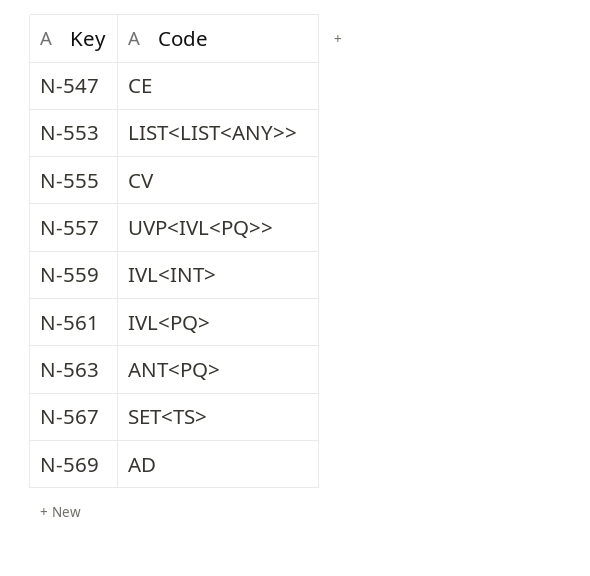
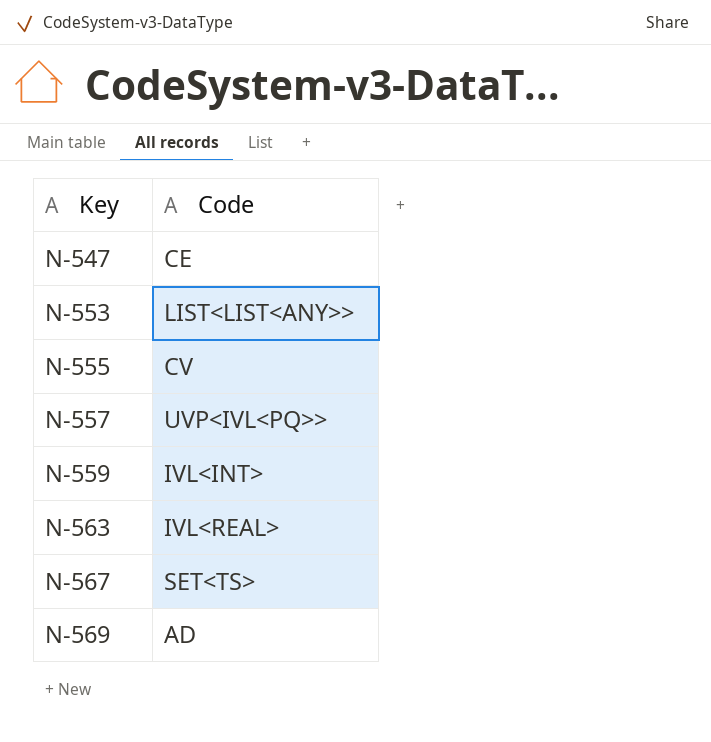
row N-561: IVL<PQ> -> none
N-563 | Code: ANT<PQ> -> IVL<REAL>

